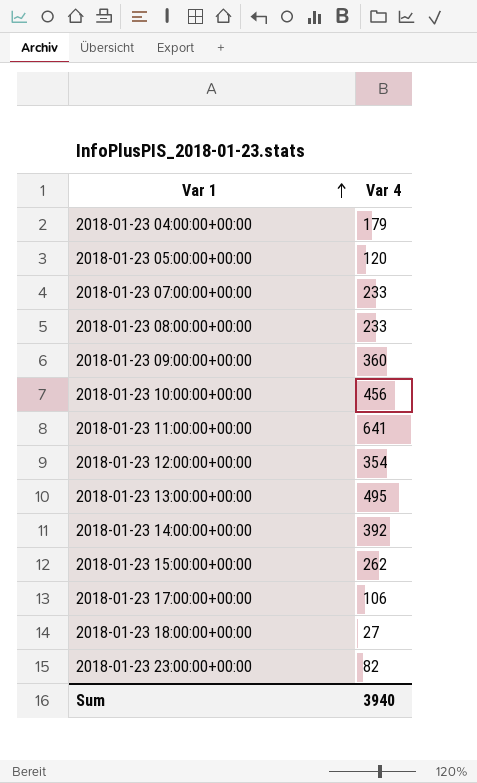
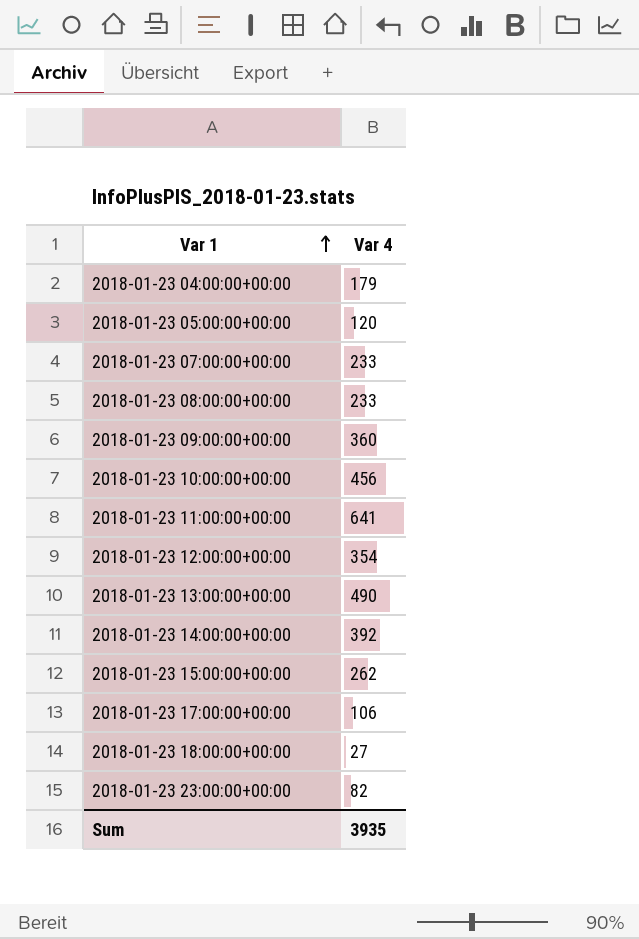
2018-01-23 13:00:00+00:00 | Var 4: 495 -> 490
Sum | Var 4: 3940 -> 3935

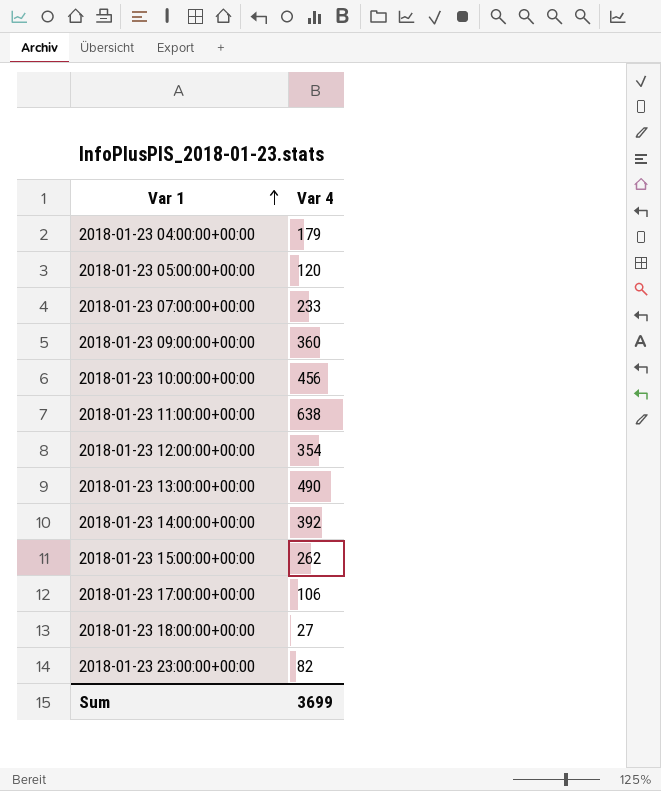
row 2018-01-23 08:00:00+00:00: 233 -> none
2018-01-23 11:00:00+00:00 | Var 4: 641 -> 638
Sum | Var 4: 3935 -> 3699

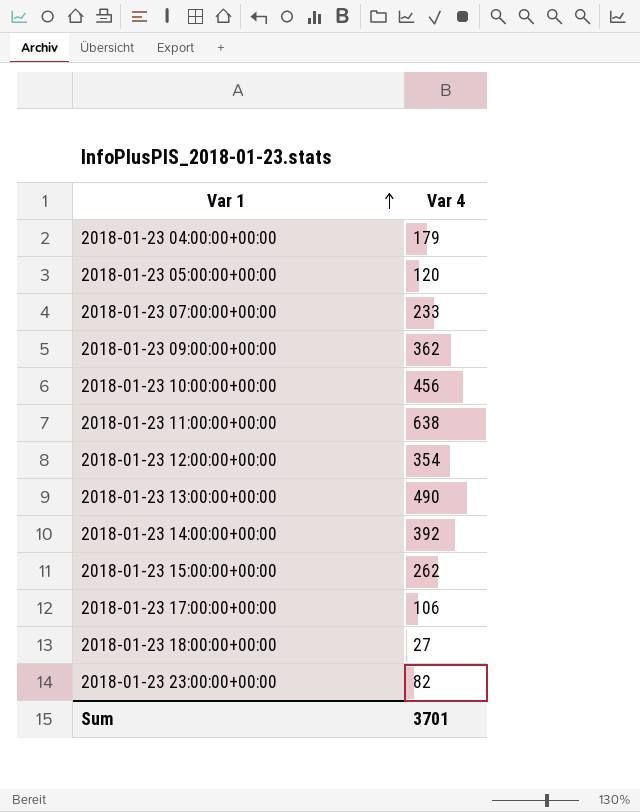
2018-01-23 09:00:00+00:00 | Var 4: 360 -> 362
Sum | Var 4: 3699 -> 3701

